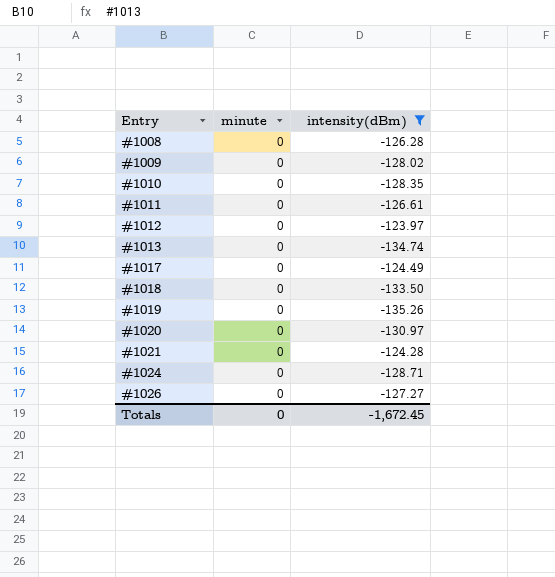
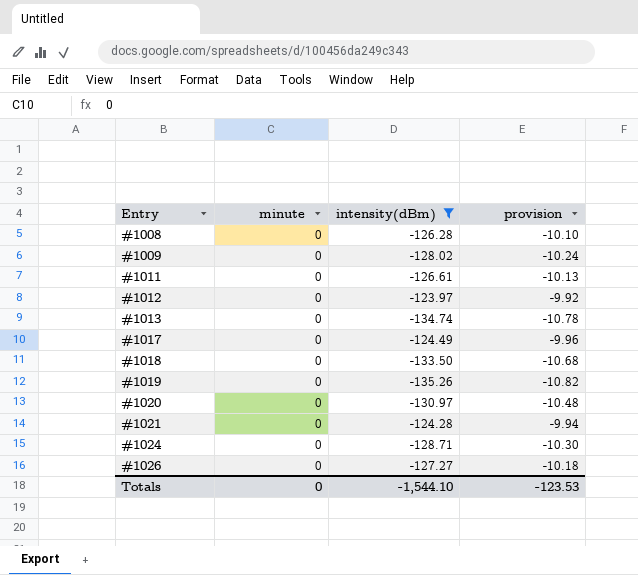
column provision | formula: none -> [intensity(dBm)] * 0.08
row #1010: 0 | -128.35 -> none
Totals | intensity(dBm): -1,672.45 -> -1,544.10

